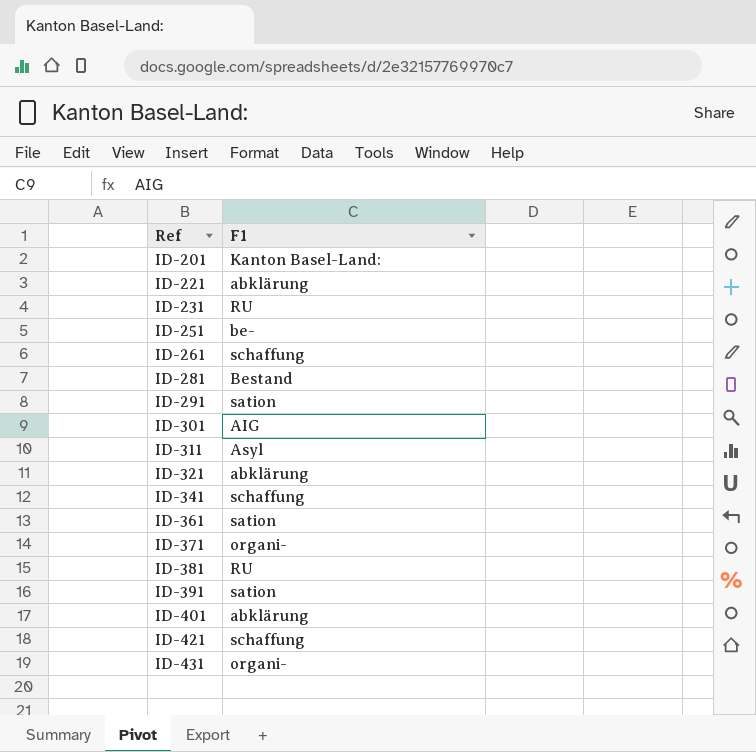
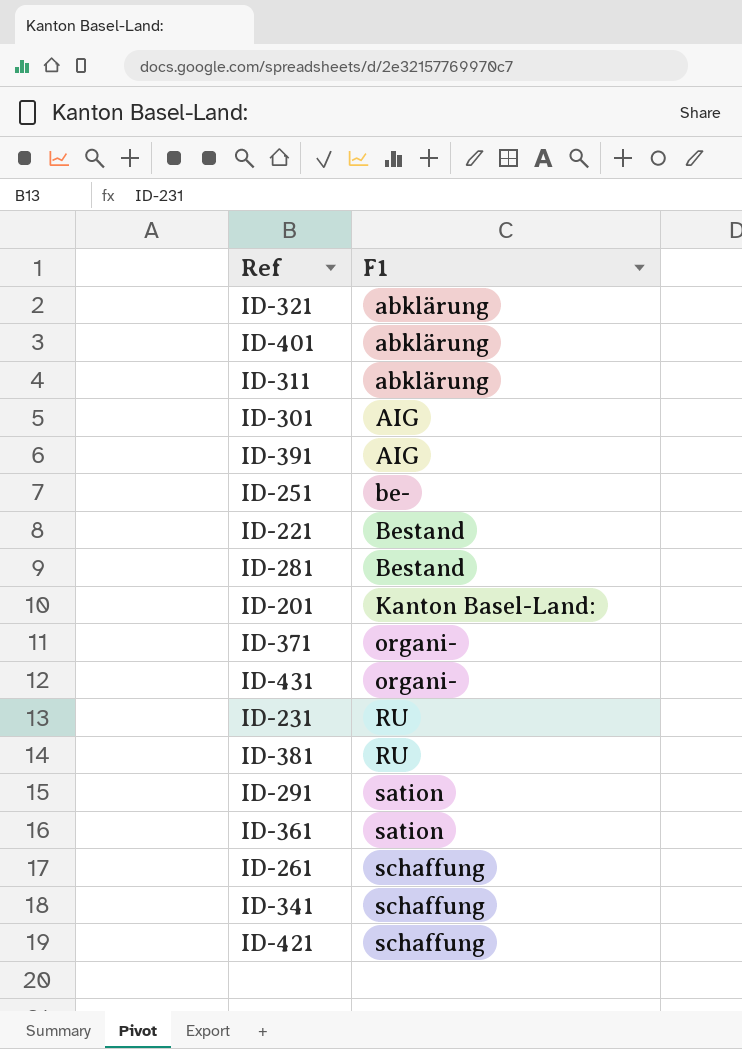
row order: Ref ascending -> F1 ascending
ID-311 | F1: Asyl -> abklärung
ID-391 | F1: sation -> AIG
ID-221 | F1: abklärung -> Bestand

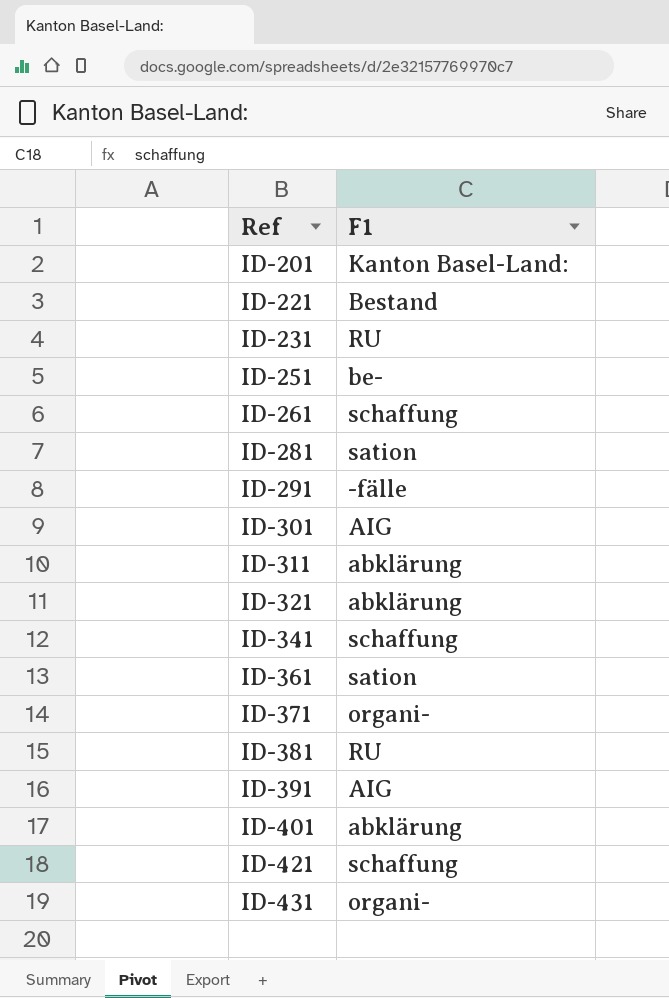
row order: F1 ascending -> Ref ascending
ID-281 | F1: Bestand -> sation
ID-291 | F1: sation -> -fälle

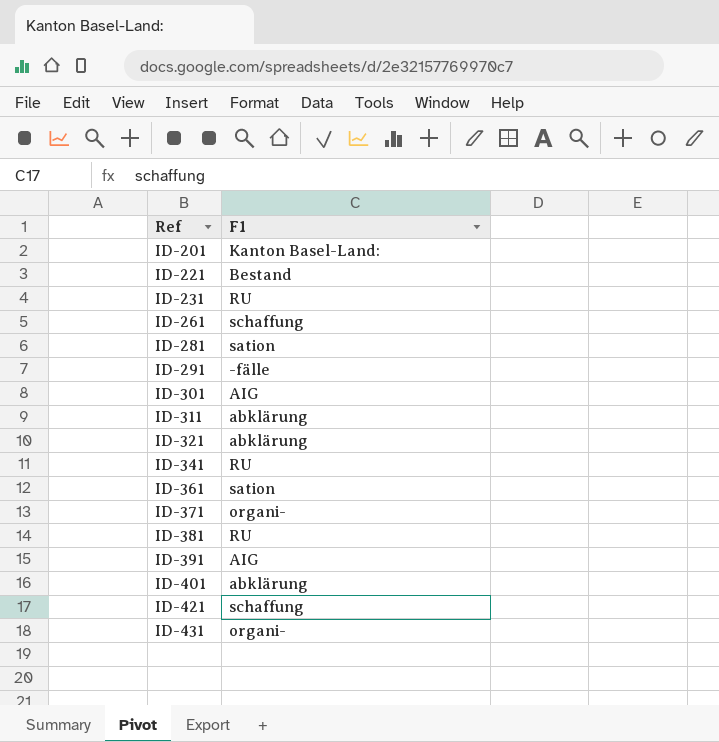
row ID-251: be- -> none
ID-341 | F1: schaffung -> RU

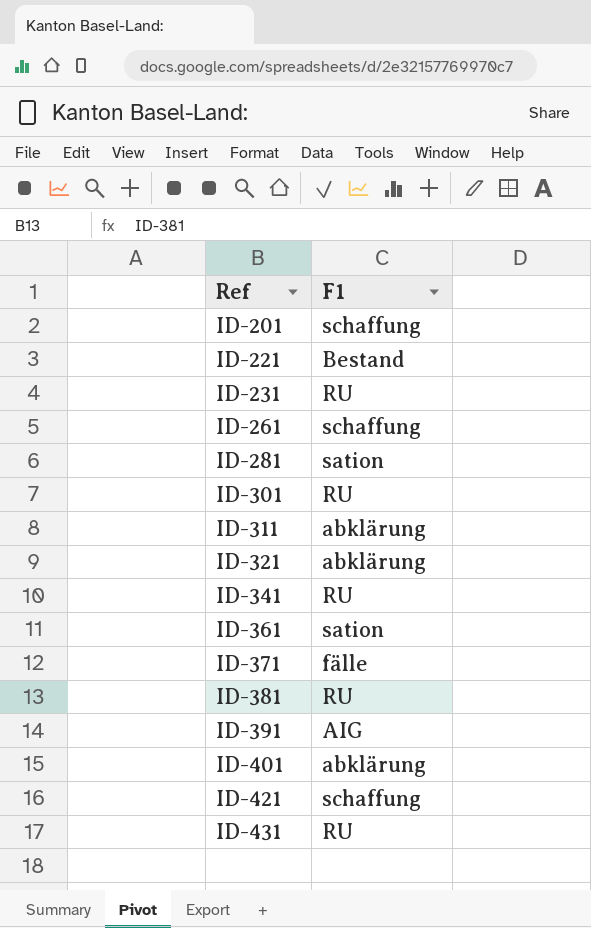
row ID-291: -fälle -> none
ID-201 | F1: Kanton Basel-Land: -> schaffung
ID-301 | F1: AIG -> RU
ID-371 | F1: organi- -> fälle
ID-431 | F1: organi- -> RU

